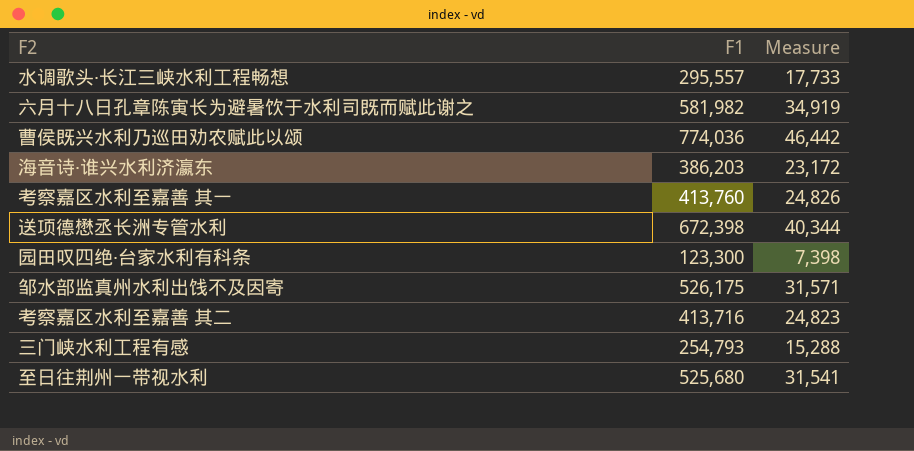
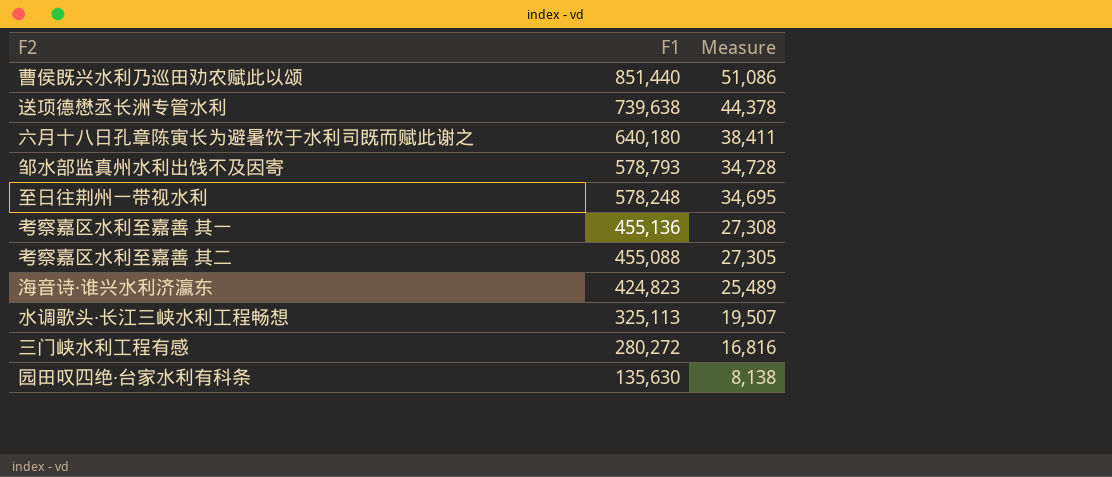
row order: none -> F1 descending
曹侯既兴水利乃巡田劝农赋此以颂 | F1: 774,036 -> 851,440
曹侯既兴水利乃巡田劝农赋此以颂 | Measure: 46,442 -> 51,086
送项德懋丞长洲专管水利 | F1: 672,398 -> 739,638
送项德懋丞长洲专管水利 | Measure: 40,344 -> 44,378
六月十八日孔章陈寅长为避暑饮于水利司既而赋此谢之 | F1: 581,982 -> 640,180
六月十八日孔章陈寅长为避暑饮于水利司既而赋此谢之 | Measure: 34,919 -> 38,411
邹水部监真州水利出饯不及因寄 | F1: 526,175 -> 578,793
邹水部监真州水利出饯不及因寄 | Measure: 31,571 -> 34,728
至日往荆州一带视水利 | F1: 525,680 -> 578,248
至日往荆州一带视水利 | Measure: 31,541 -> 34,695
考察嘉区水利至嘉善 其一 | F1: 413,760 -> 455,136
考察嘉区水利至嘉善 其一 | Measure: 24,826 -> 27,308
考察嘉区水利至嘉善 其二 | F1: 413,716 -> 455,088
考察嘉区水利至嘉善 其二 | Measure: 24,823 -> 27,305
海音诗·谁兴水利济瀛东 | F1: 386,203 -> 424,823
海音诗·谁兴水利济瀛东 | Measure: 23,172 -> 25,489
水调歌头·长江三峡水利工程畅想 | F1: 295,557 -> 325,113
水调歌头·长江三峡水利工程畅想 | Measure: 17,733 -> 19,507
三门峡水利工程有感 | F1: 254,793 -> 280,272
三门峡水利工程有感 | Measure: 15,288 -> 16,816
园田叹四绝·台家水利有科条 | F1: 123,300 -> 135,630
园田叹四绝·台家水利有科条 | Measure: 7,398 -> 8,138

